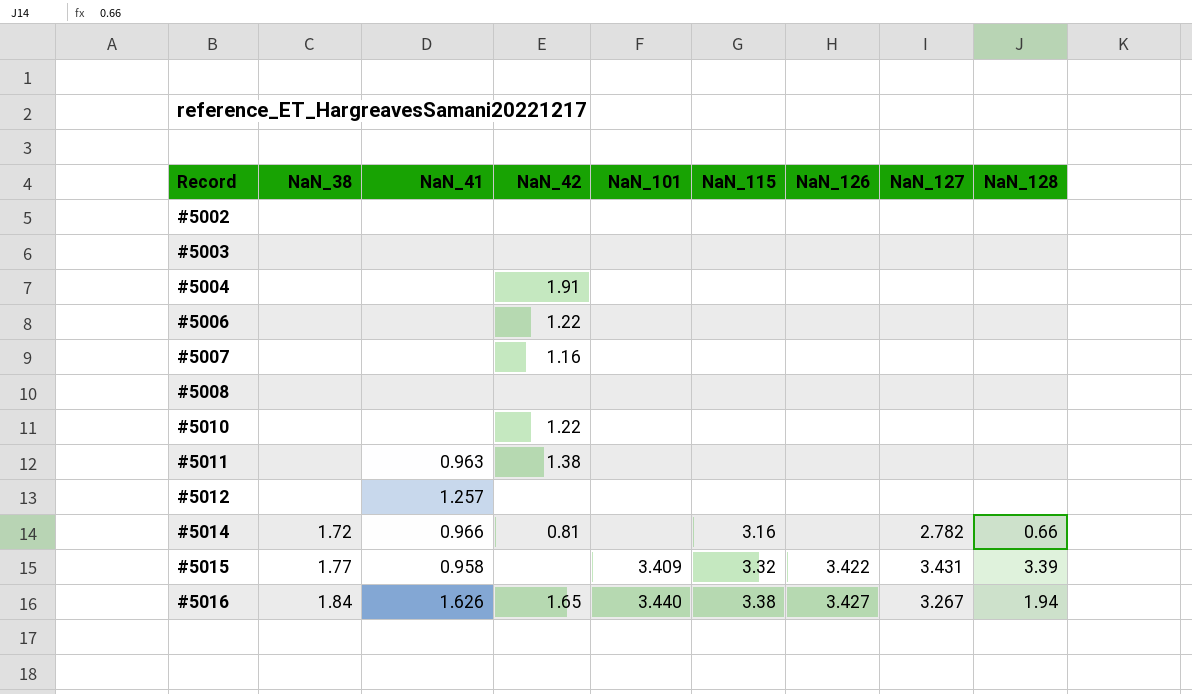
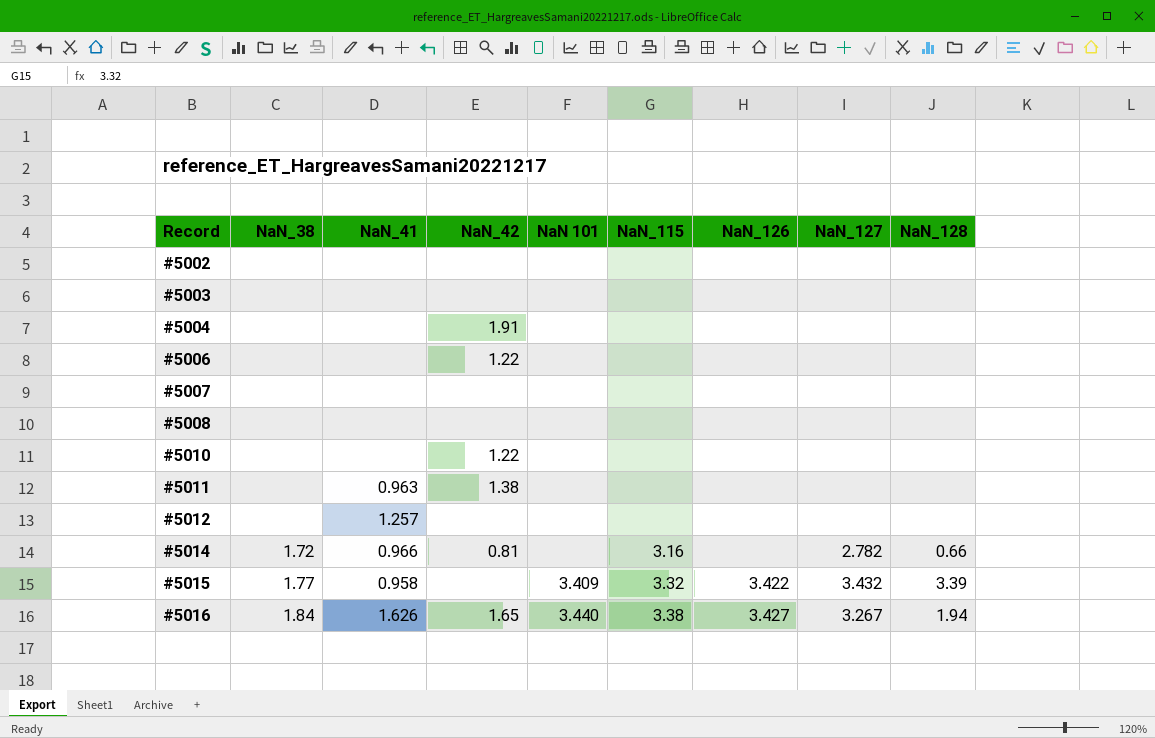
column name: NaN_101 -> NaN 101
#5007 | NaN_42: 1.16 -> none
#5015 | NaN_127: 3.431 -> 3.432

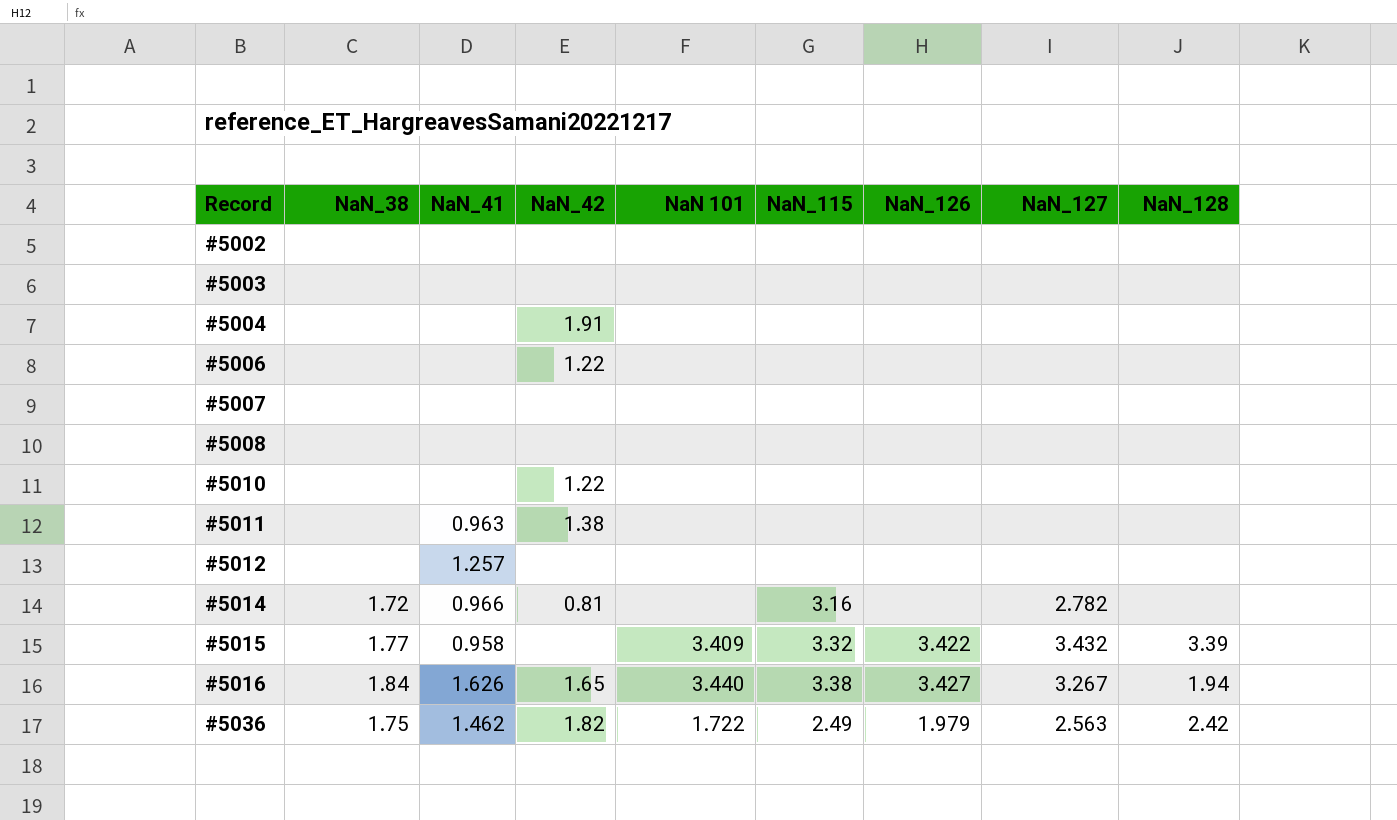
#5014 | NaN_128: 0.66 -> none
row #5036: none -> 1.75 | 1.462 | 1.82 | 1.722 | 2.49 | 1.979 | 2.563 | 2.42

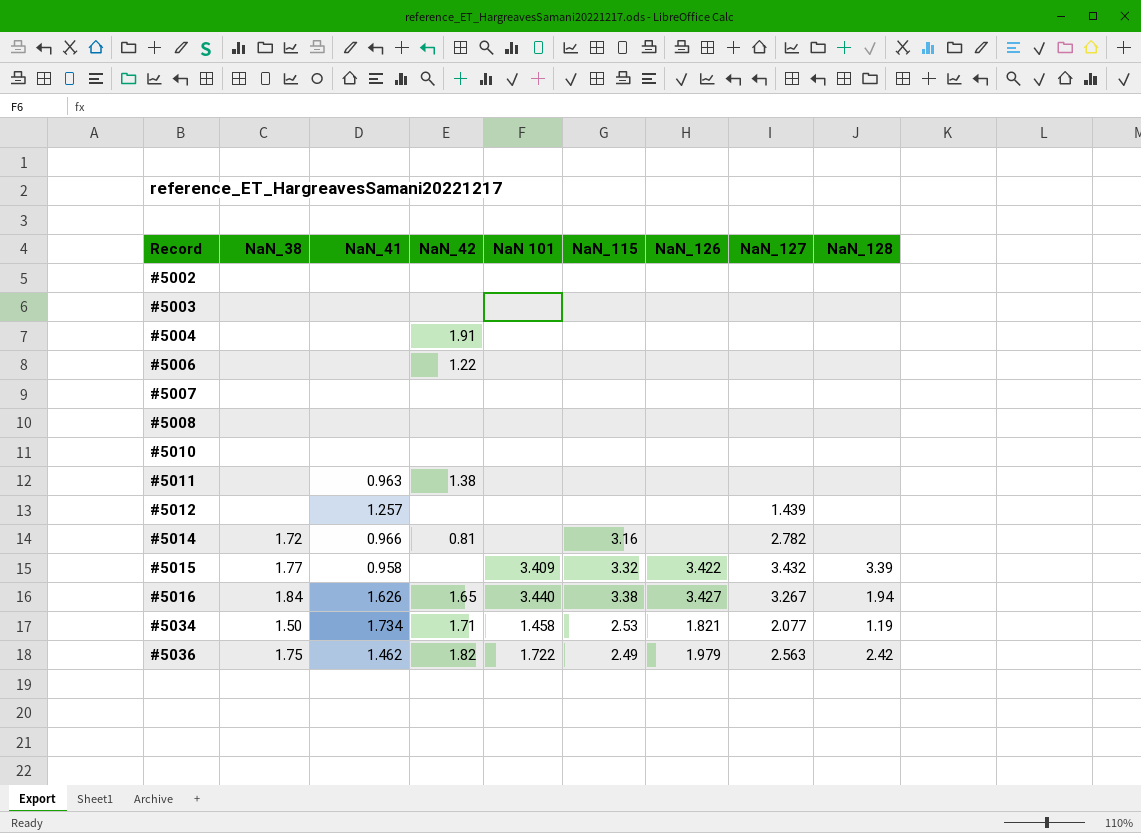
#5010 | NaN_42: 1.22 -> none
#5012 | NaN_127: none -> 1.439
row #5034: none -> 1.50 | 1.734 | 1.71 | 1.458 | 2.53 | 1.821 | 2.077 | 1.19

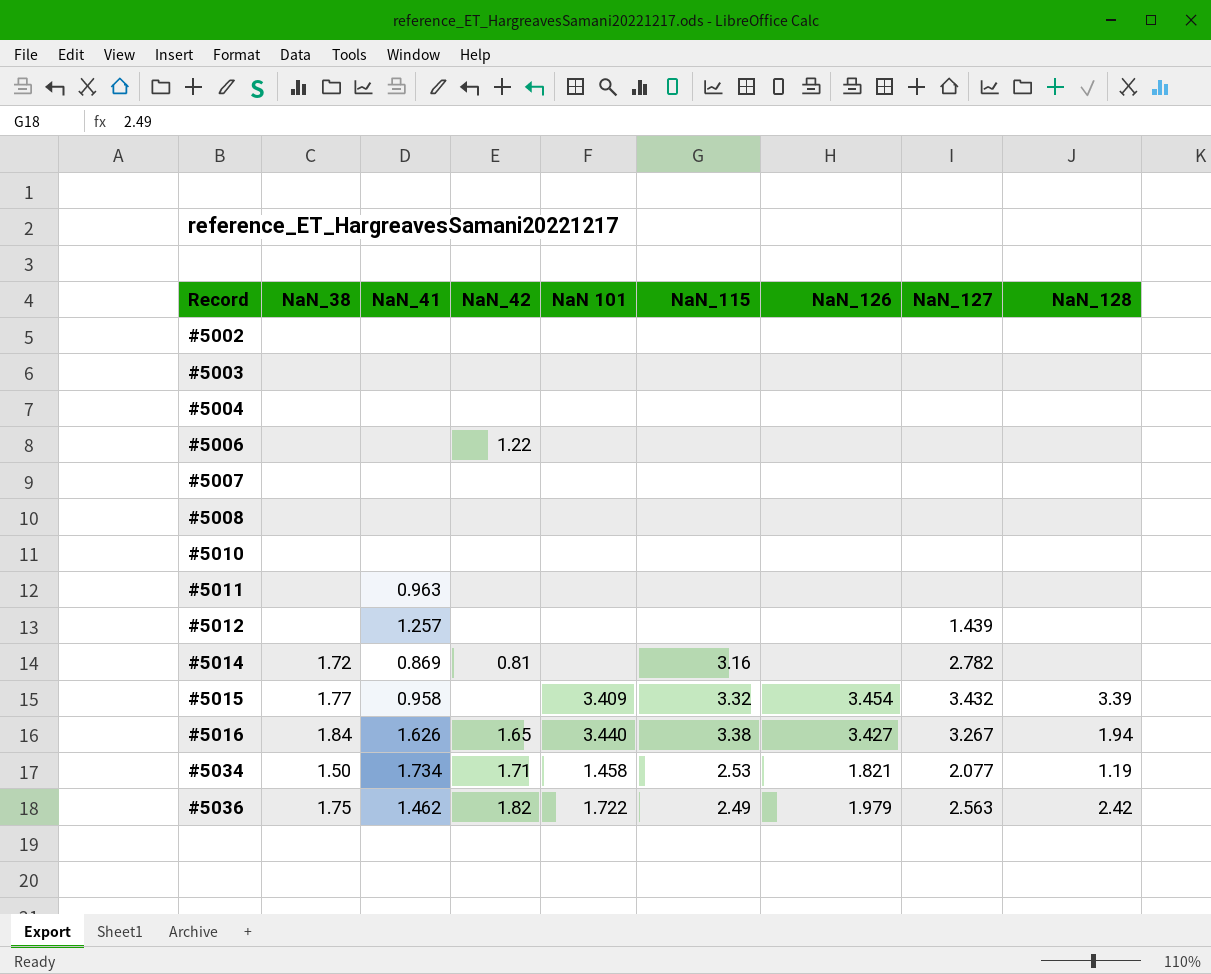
#5004 | NaN_42: 1.91 -> none
#5011 | NaN_42: 1.38 -> none
#5014 | NaN_41: 0.966 -> 0.869
#5015 | NaN_126: 3.422 -> 3.454

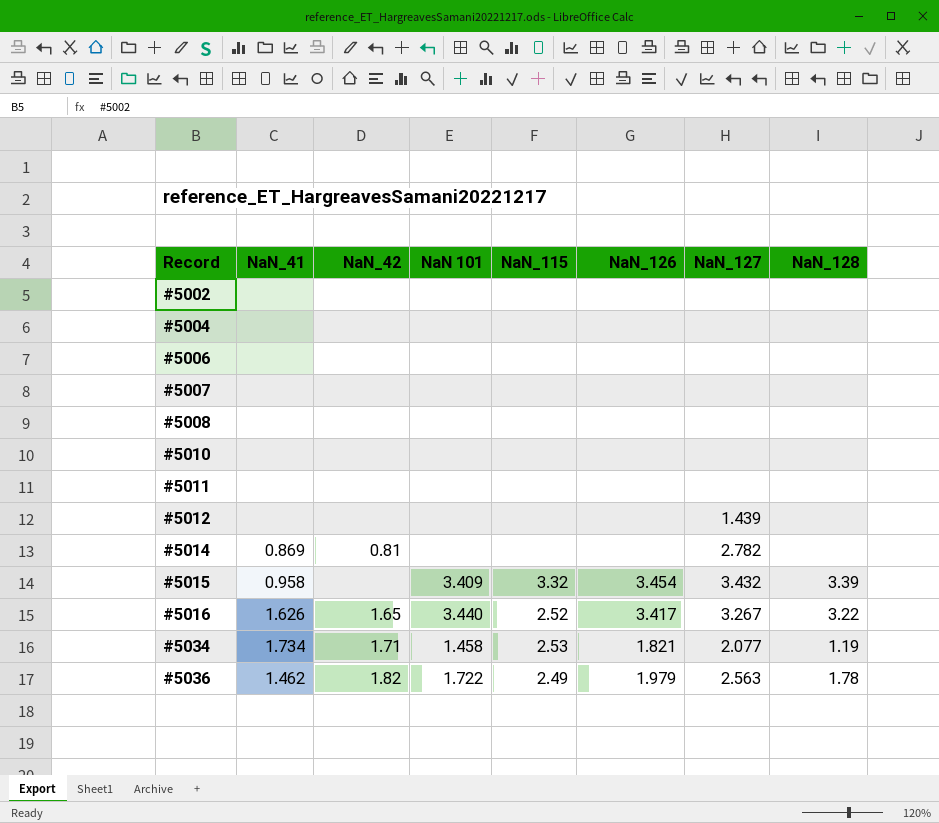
column NaN_38 | position: 2 -> none
row #5003: none | none | none | none | none | none | none | none -> none
#5006 | NaN_42: 1.22 -> none
#5011 | NaN_41: 0.963 -> none
#5012 | NaN_41: 1.257 -> none
#5014 | NaN_115: 3.16 -> none
#5016 | NaN_115: 3.38 -> 2.52
#5016 | NaN_126: 3.427 -> 3.417
#5016 | NaN_128: 1.94 -> 3.22
#5036 | NaN_128: 2.42 -> 1.78

